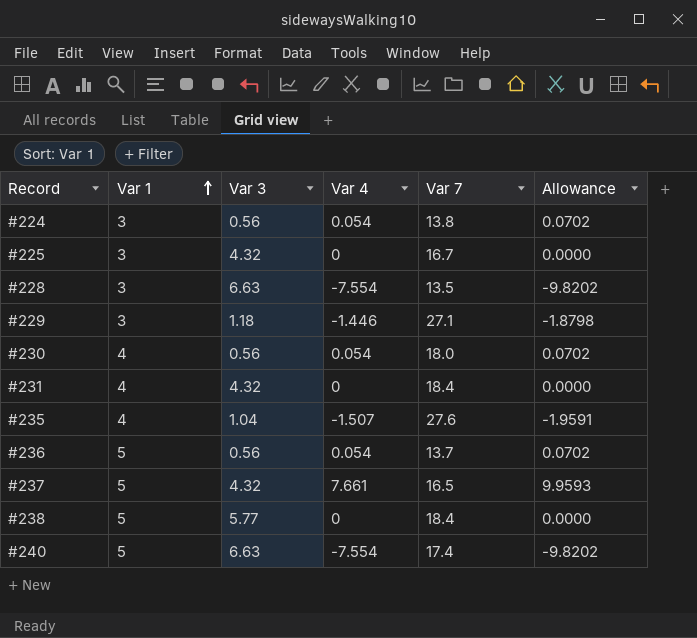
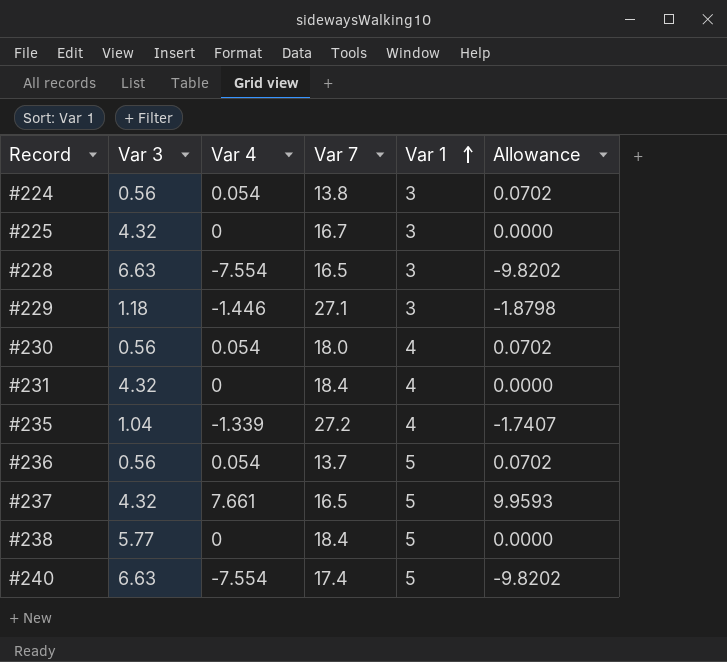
column Var 1 | position: 2 -> 5
#228 | Var 7: 13.5 -> 16.5
#235 | Var 4: -1.507 -> -1.339
#235 | Var 7: 27.6 -> 27.2
#235 | Allowance: -1.9591 -> -1.7407

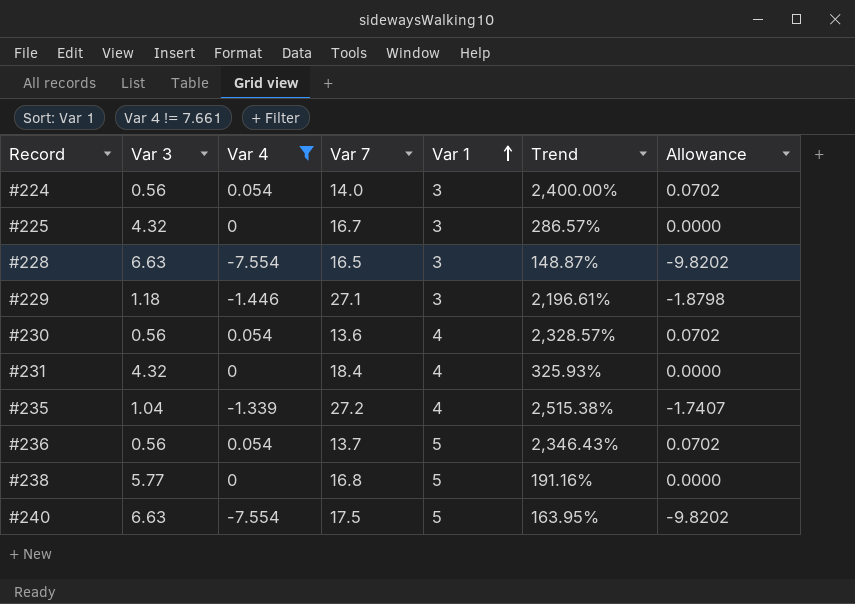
filter: none -> Var 4 != 7.661
column Trend | formula: none -> ([Var 7] - [Var 3]) / [Var 3]
#224 | Var 7: 13.8 -> 14.0
#230 | Var 7: 18.0 -> 13.6
#238 | Var 7: 18.4 -> 16.8
#240 | Var 7: 17.4 -> 17.5

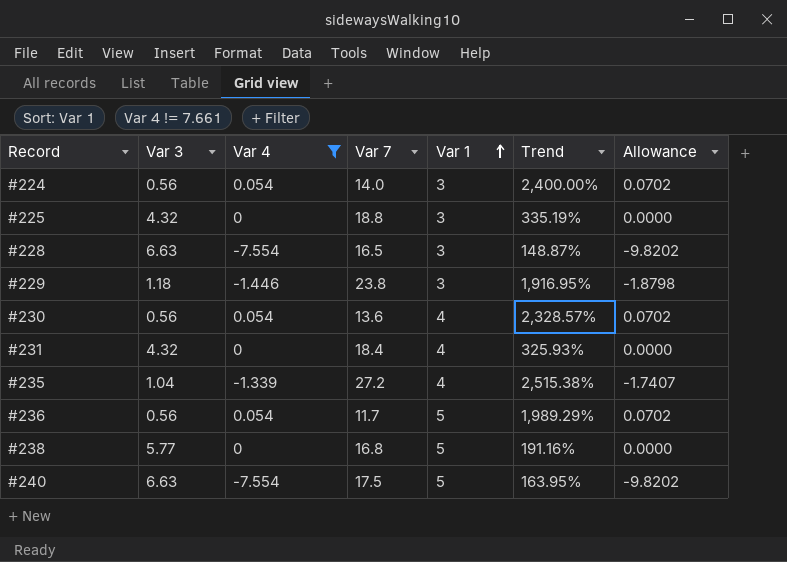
#225 | Var 7: 16.7 -> 18.8
#225 | Trend: 286.57% -> 335.19%
#229 | Var 7: 27.1 -> 23.8
#229 | Trend: 2,196.61% -> 1,916.95%
#236 | Var 7: 13.7 -> 11.7
#236 | Trend: 2,346.43% -> 1,989.29%

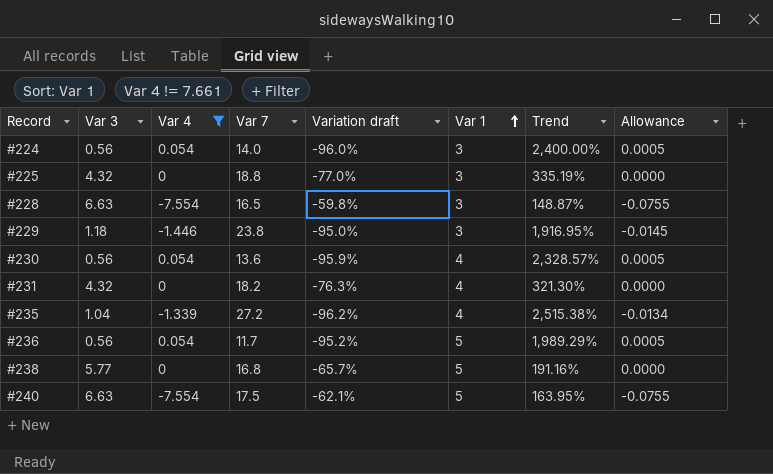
column Variation draft | formula: none -> ([Var 3] - [Var 7]) / [Var 7]
column Allowance | formula: [Var 4] * 1.3 -> [Var 4] * 0.01
#231 | Var 7: 18.4 -> 18.2
#231 | Trend: 325.93% -> 321.30%

